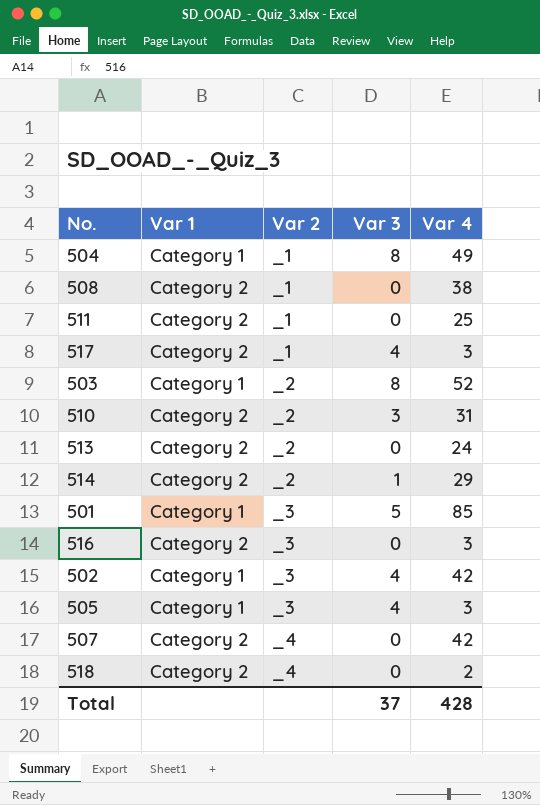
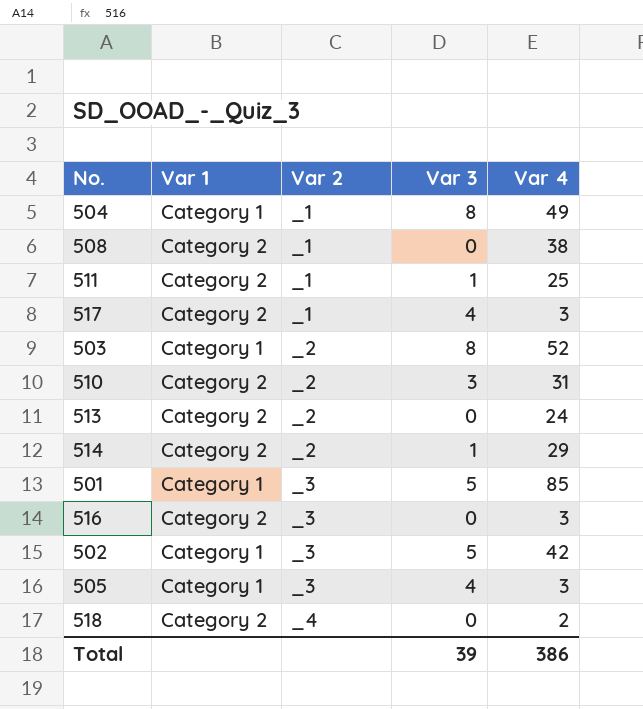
row 507: Category 2 | _4 | 0 | 42 -> none
511 | Var 3: 0 -> 1
502 | Var 3: 4 -> 5
Total | Var 3: 37 -> 39
Total | Var 4: 428 -> 386

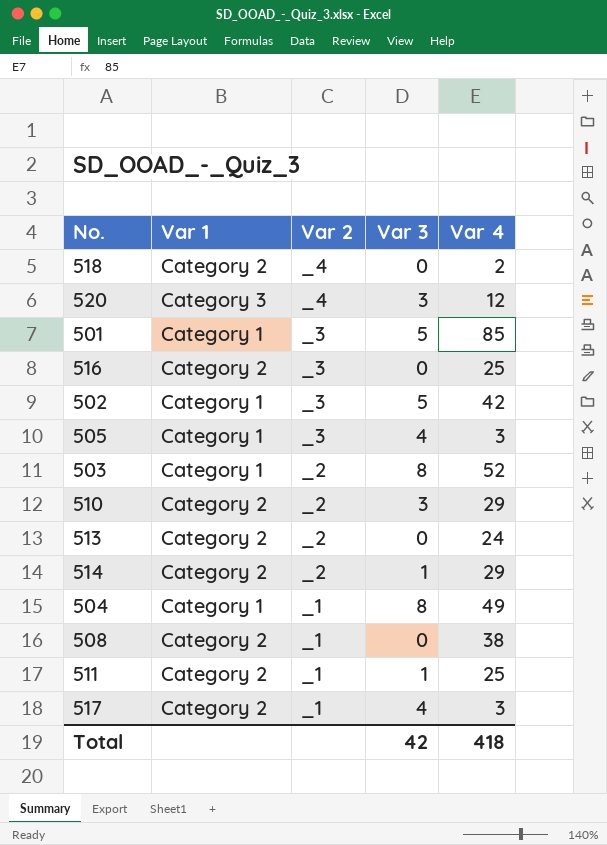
row order: Var 2 ascending -> Var 2 descending
row 520: none -> Category 3 | _4 | 3 | 12
516 | Var 4: 3 -> 25
510 | Var 4: 31 -> 29
Total | Var 3: 39 -> 42
Total | Var 4: 386 -> 418

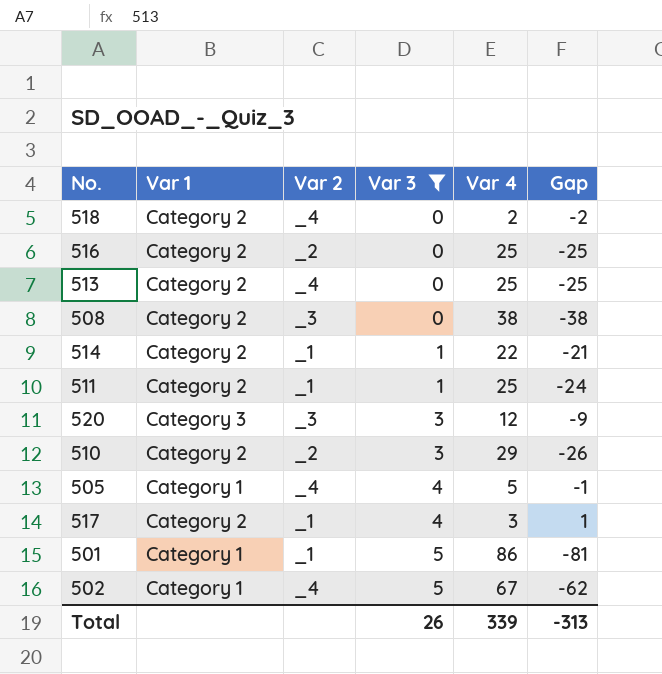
filter: none -> Var 3 != 8
row order: Var 2 descending -> Var 3 ascending
column Gap | formula: none -> [Var 3] - [Var 4]
516 | Var 2: _3 -> _2
513 | Var 2: _2 -> _4
513 | Var 4: 24 -> 25
508 | Var 2: _1 -> _3
514 | Var 2: _2 -> _1
514 | Var 4: 29 -> 22
520 | Var 2: _4 -> _3
505 | Var 2: _3 -> _4
505 | Var 4: 3 -> 5
501 | Var 2: _3 -> _1
501 | Var 4: 85 -> 86
502 | Var 2: _3 -> _4
502 | Var 4: 42 -> 67
Total | Var 3: 42 -> 26
Total | Var 4: 418 -> 339

